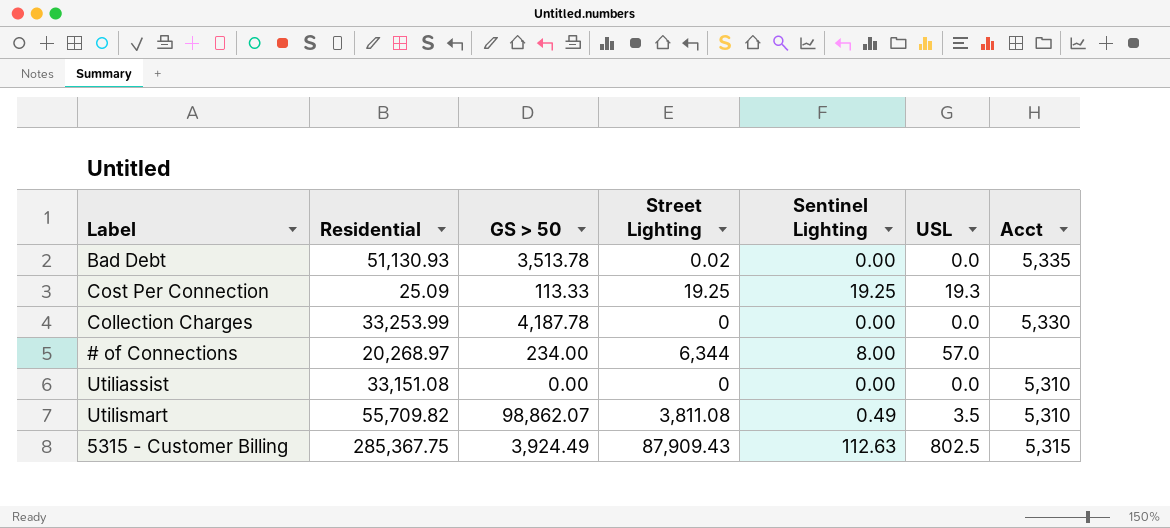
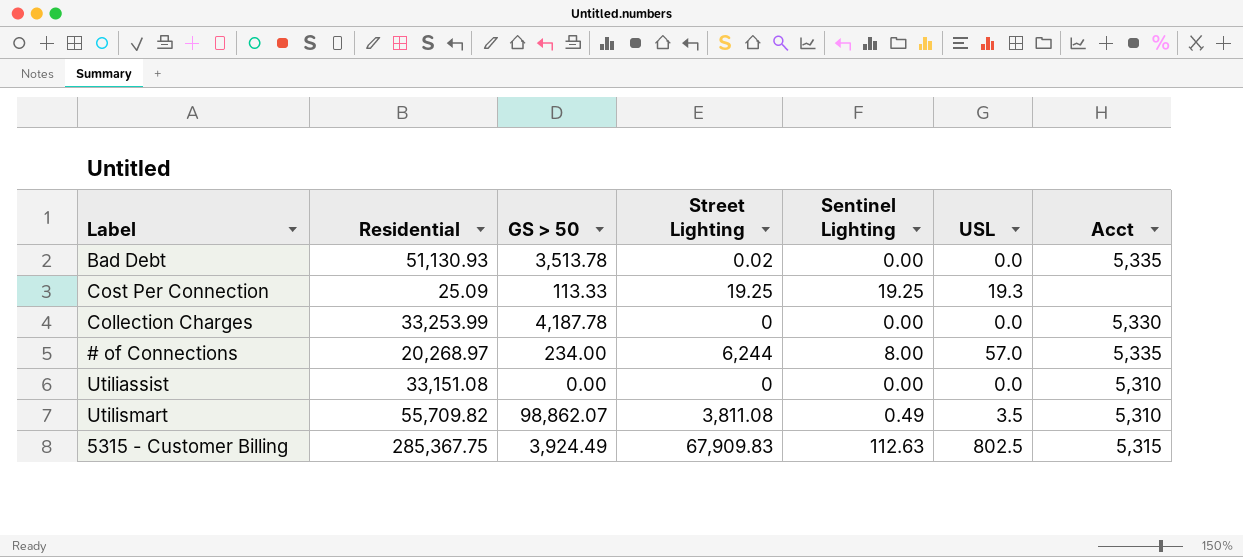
# of Connections | Street Lighting: 6,344 -> 6,244
# of Connections | Acct: none -> 5,335
5315 - Customer Billing | Street Lighting: 87,909.43 -> 67,909.83

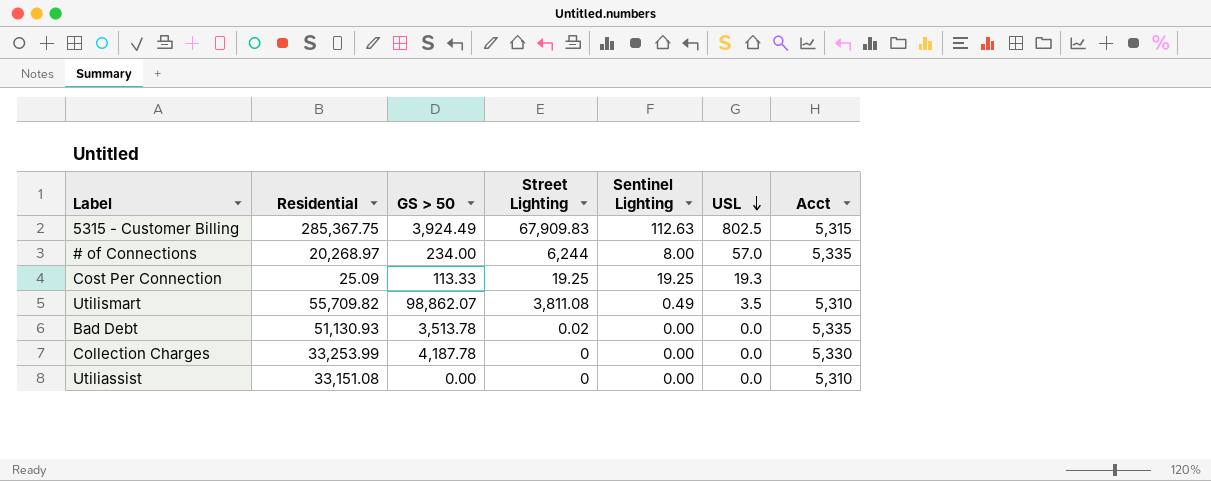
row order: none -> USL descending

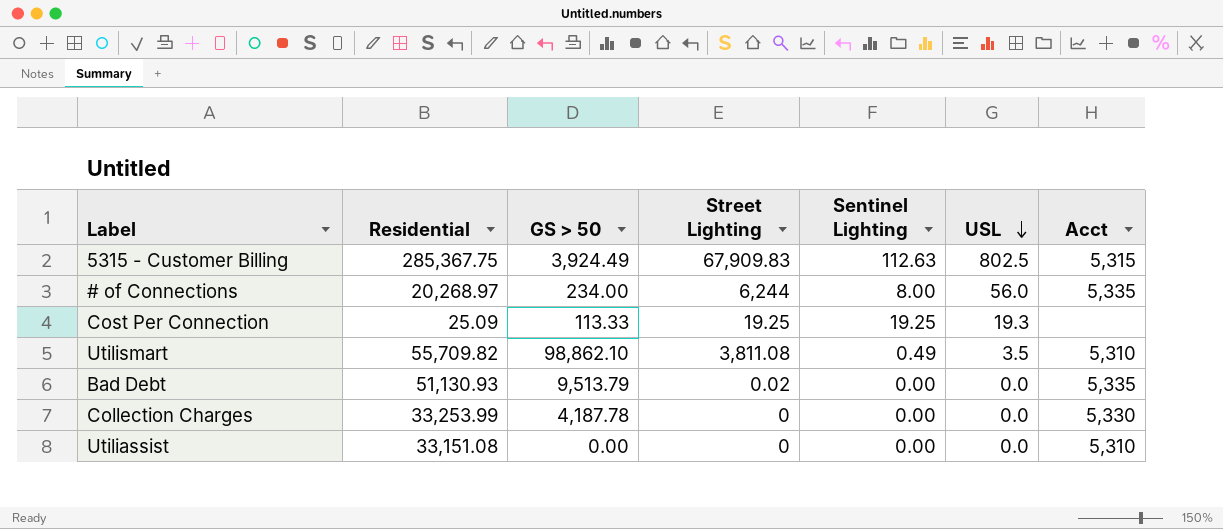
# of Connections | USL: 57.0 -> 56.0
Utilismart | GS > 50: 98,862.07 -> 98,862.10
Bad Debt | GS > 50: 3,513.78 -> 9,513.79

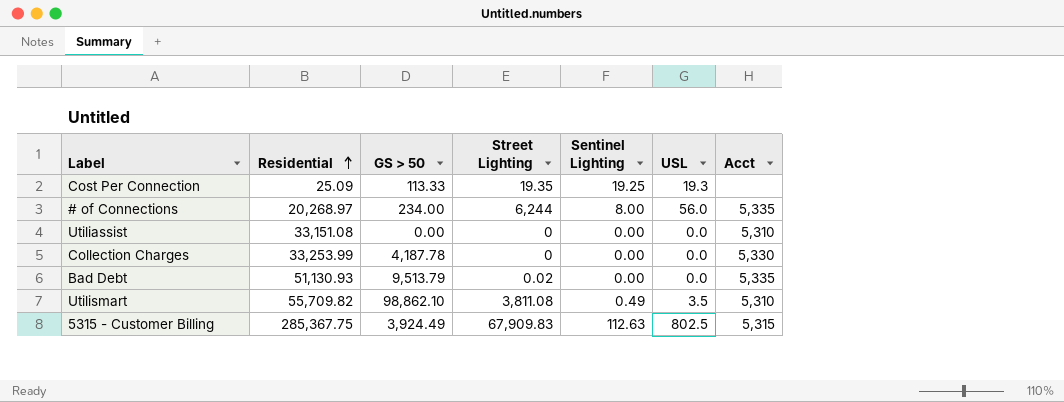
row order: USL descending -> Residential ascending
Cost Per Connection | Street Lighting: 19.25 -> 19.35

